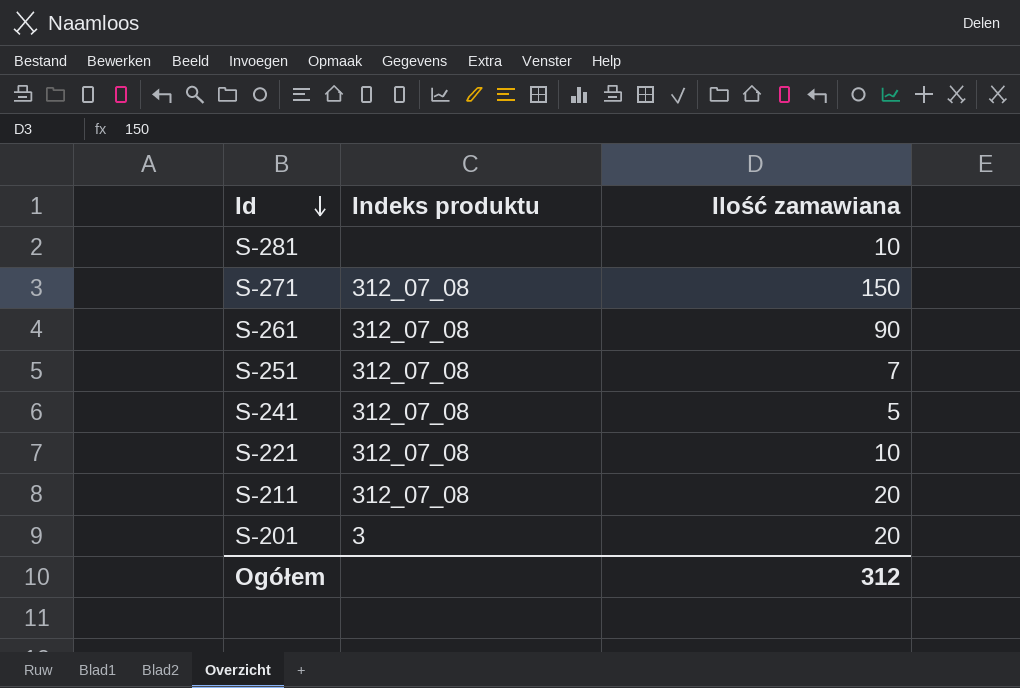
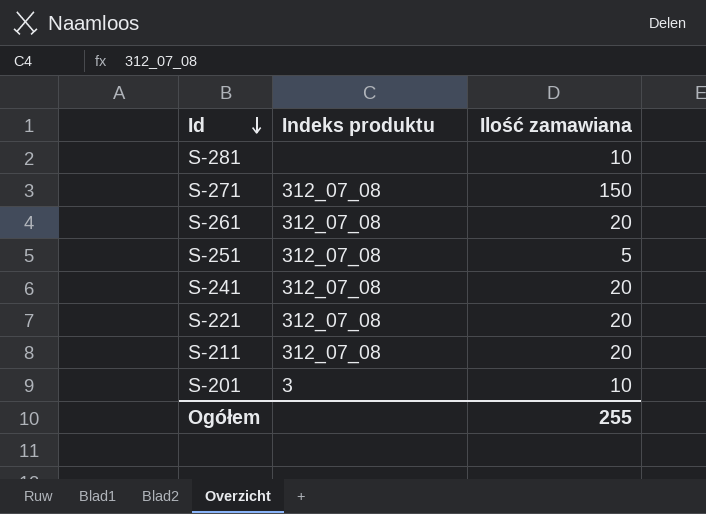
S-261 | Ilość zamawiana: 90 -> 20
S-251 | Ilość zamawiana: 7 -> 5
S-241 | Ilość zamawiana: 5 -> 20
S-221 | Ilość zamawiana: 10 -> 20
S-201 | Ilość zamawiana: 20 -> 10
Ogółem | Ilość zamawiana: 312 -> 255

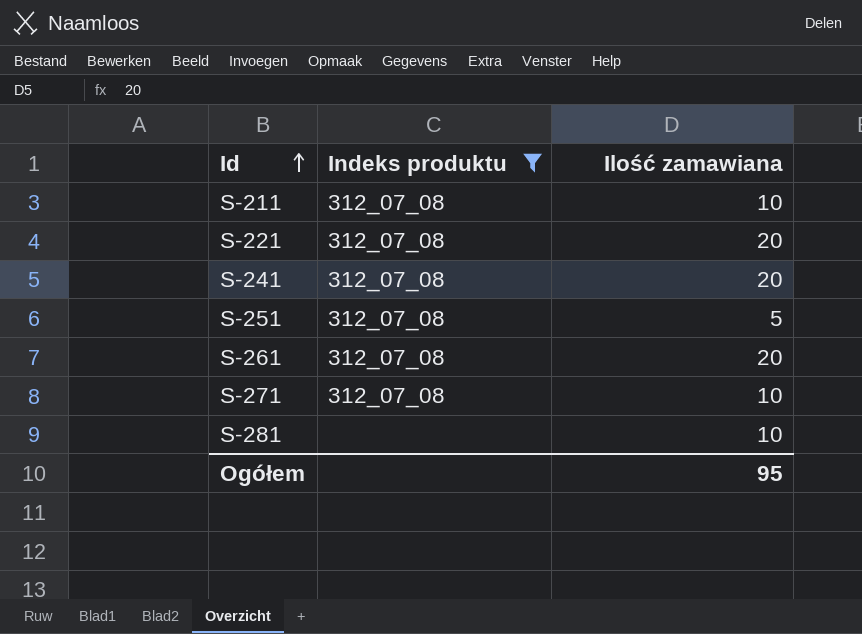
filter: none -> Indeks produktu != 3
row order: Id descending -> Id ascending
S-211 | Ilość zamawiana: 20 -> 10
S-271 | Ilość zamawiana: 150 -> 10
Ogółem | Ilość zamawiana: 255 -> 95

